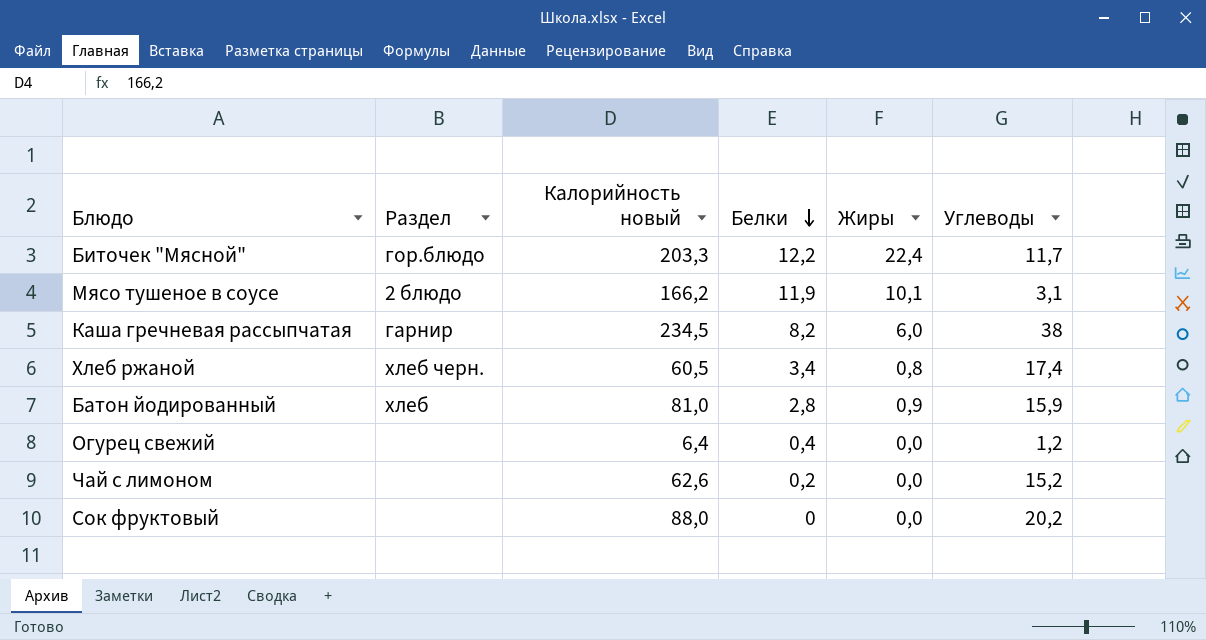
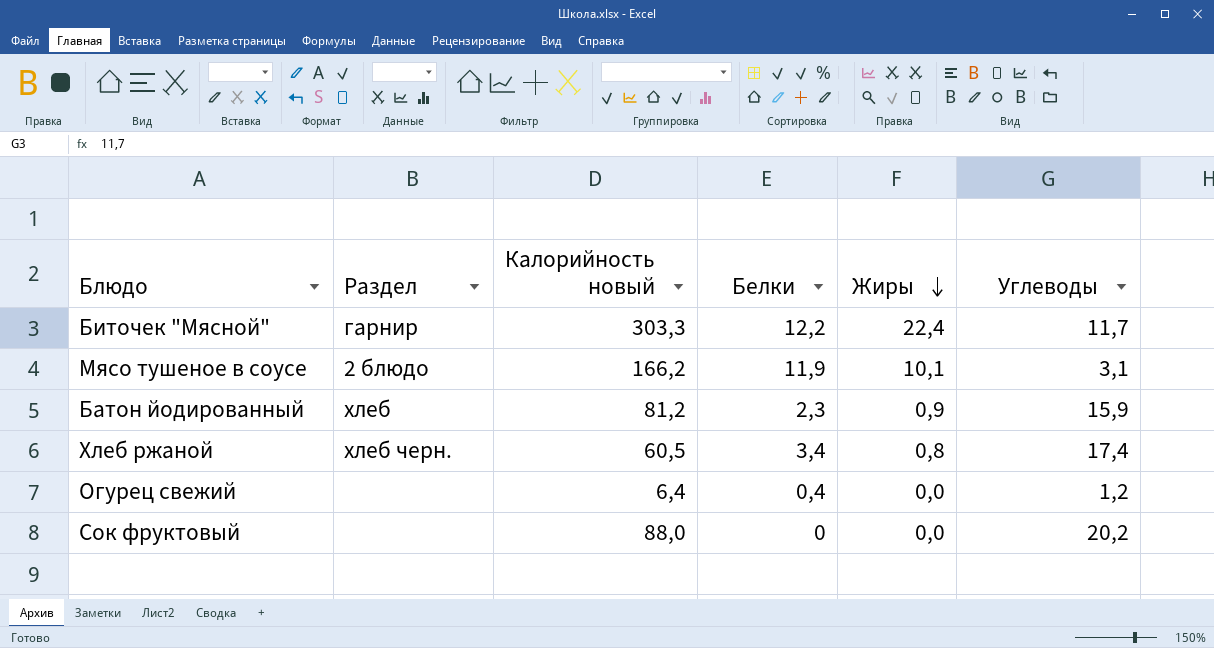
row order: Белки descending -> Жиры descending
row Каша гречневая рассыпчатая: гарнир | 234,5 | 8,2 | 6,0 | 38 -> none
row Чай с лимоном: none | 62,6 | 0,2 | 0,0 | 15,2 -> none
Биточек "Мясной" | Раздел: гор.блюдо -> гарнир
Биточек "Мясной" | Калорийность новый: 203,3 -> 303,3
Батон йодированный | Калорийность новый: 81,0 -> 81,2
Батон йодированный | Белки: 2,8 -> 2,3

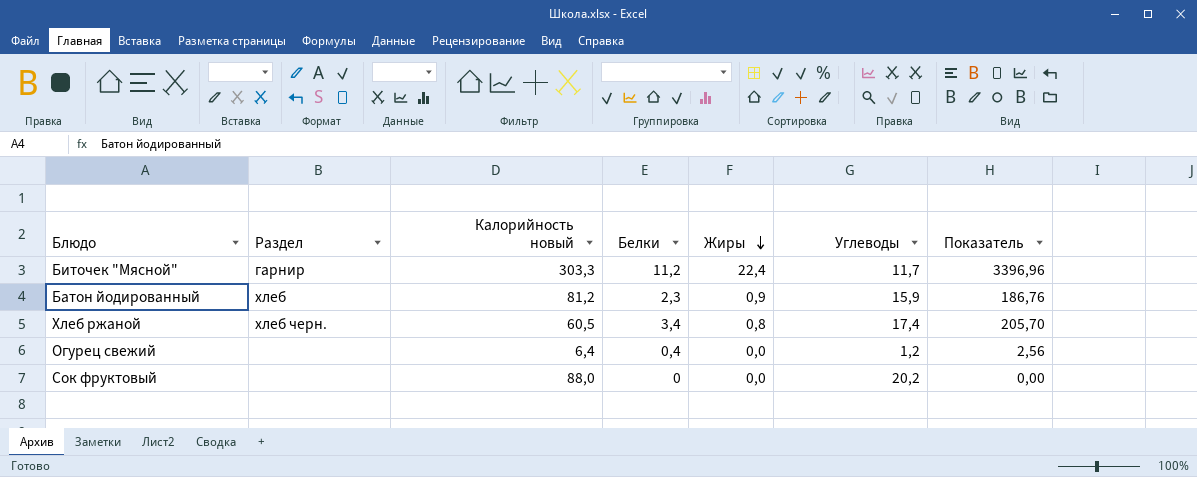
column Показатель | formula: none -> [Калорийность новый] * [Белки]
row Мясо тушеное в соусе: 2 блюдо | 166,2 | 11,9 | 10,1 | 3,1 -> none
Биточек "Мясной" | Белки: 12,2 -> 11,2

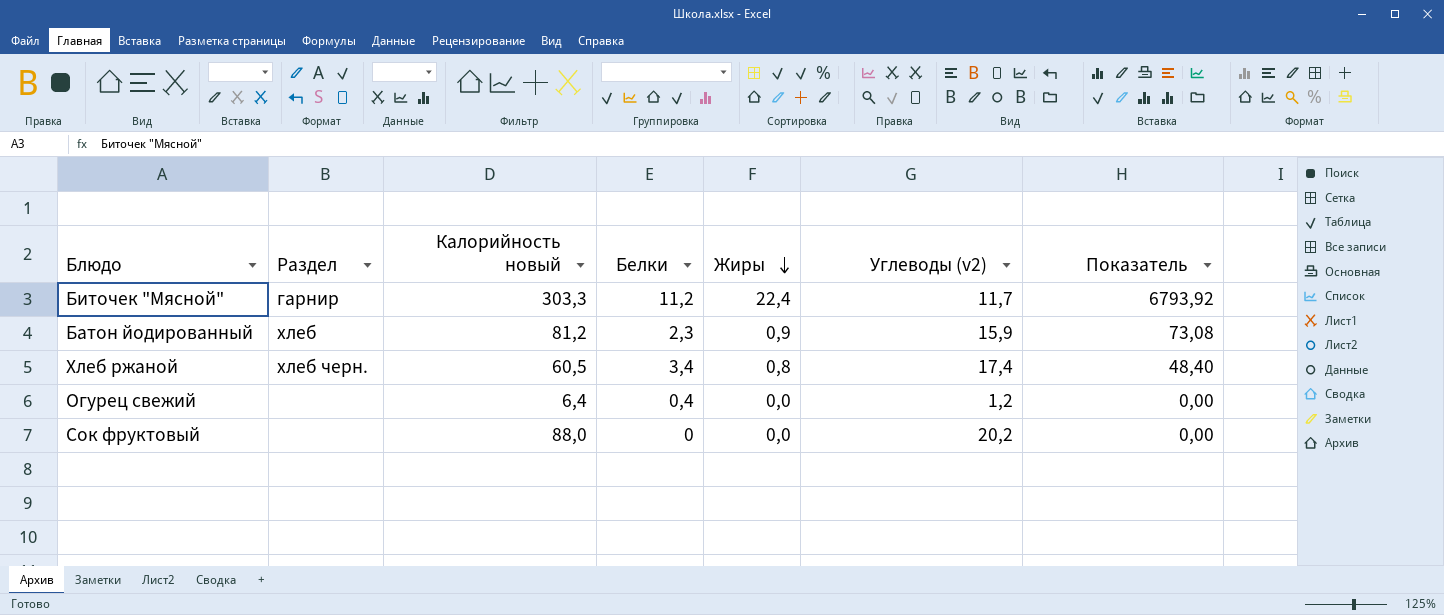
column name: Углеводы -> Углеводы (v2)
column Показатель | formula: [Калорийность новый] * [Белки] -> [Калорийность новый] * [Жиры]

